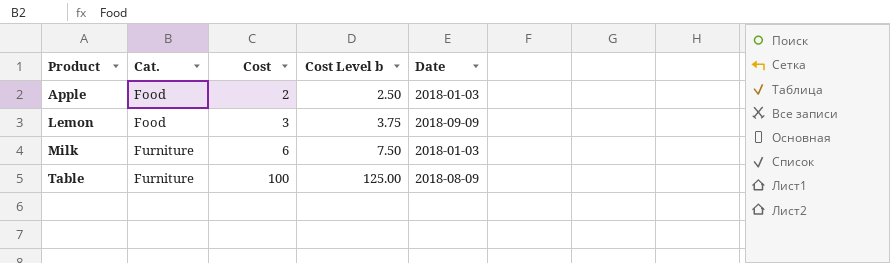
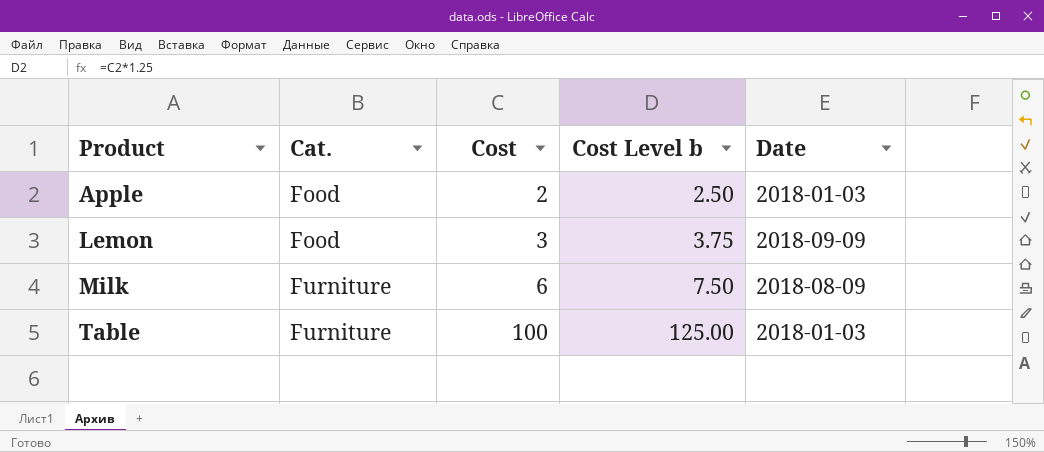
Milk | Date: 2018-01-03 -> 2018-08-09
Table | Date: 2018-08-09 -> 2018-01-03

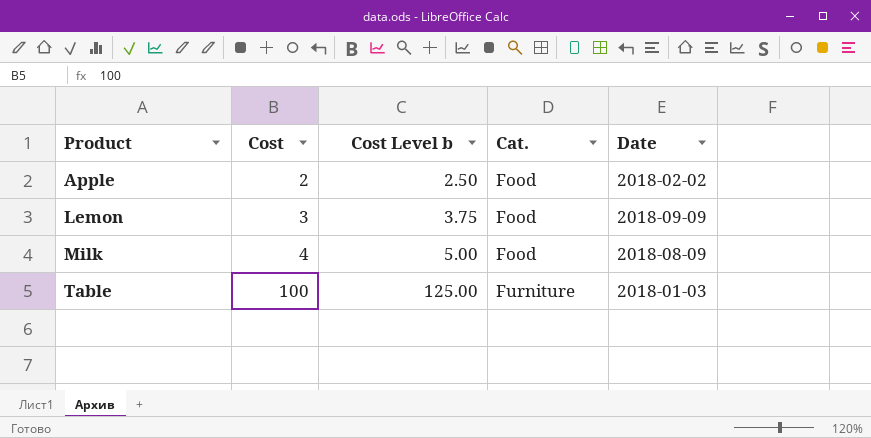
column Cat. | position: 2 -> 4
Apple | Date: 2018-01-03 -> 2018-02-02
Milk | Cost: 6 -> 4
Milk | Cost Level b: 7.50 -> 5.00
Milk | Cat.: Furniture -> Food

